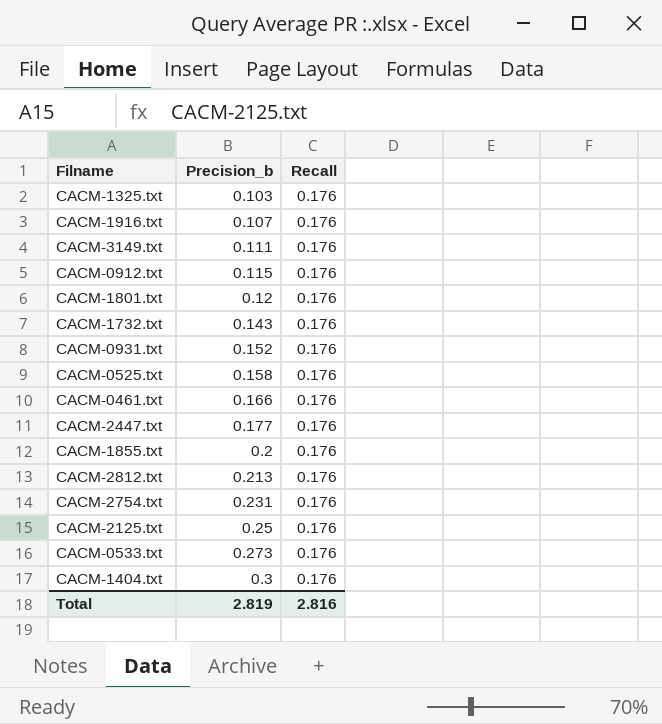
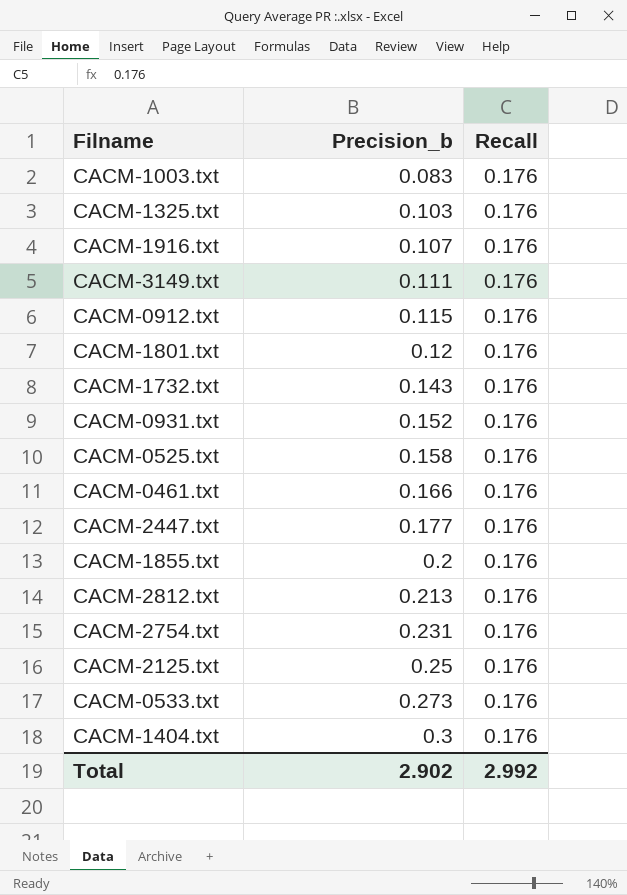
row CACM-1003.txt: none -> 0.083 | 0.176
Total | Precision_b: 2.819 -> 2.902
Total | Recall: 2.816 -> 2.992

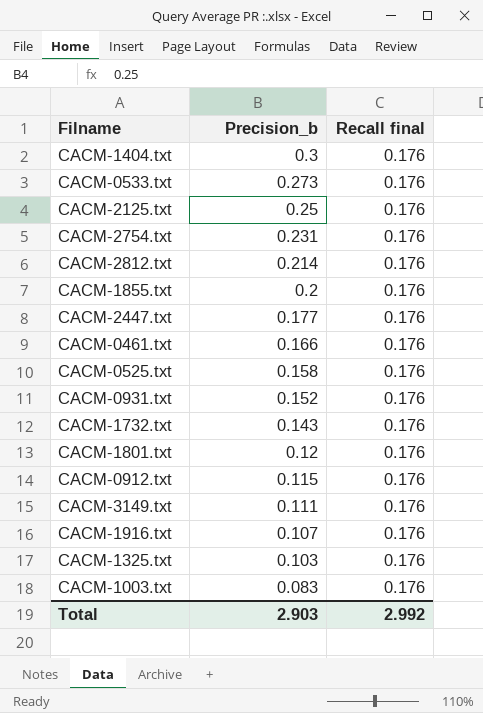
row order: Precision_b ascending -> Precision_b descending
column name: Recall -> Recall final
CACM-2812.txt | Precision_b: 0.213 -> 0.214
Total | Precision_b: 2.902 -> 2.903

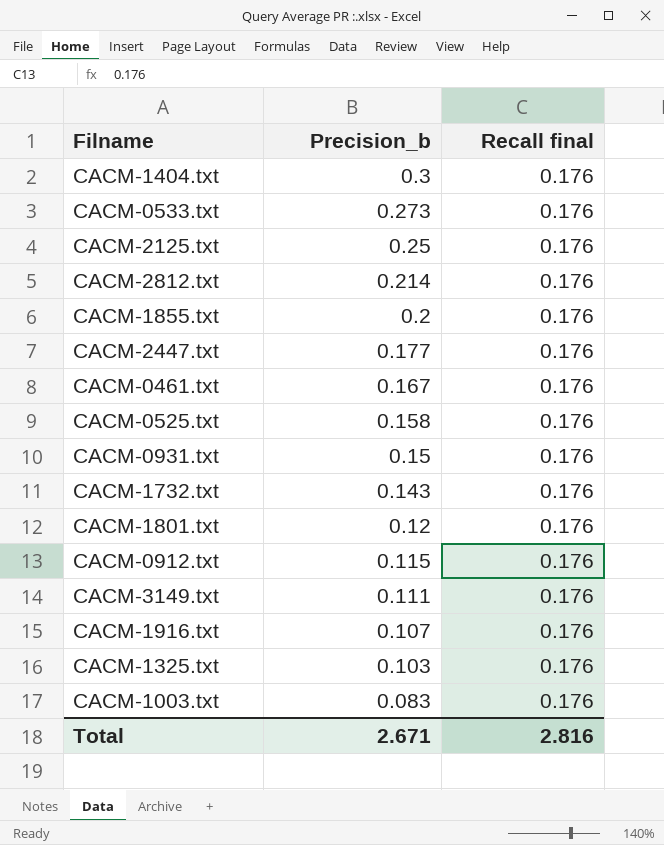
row CACM-2754.txt: 0.231 | 0.176 -> none
CACM-0461.txt | Precision_b: 0.166 -> 0.167
CACM-0931.txt | Precision_b: 0.152 -> 0.15
Total | Precision_b: 2.903 -> 2.671
Total | Recall final: 2.992 -> 2.816

